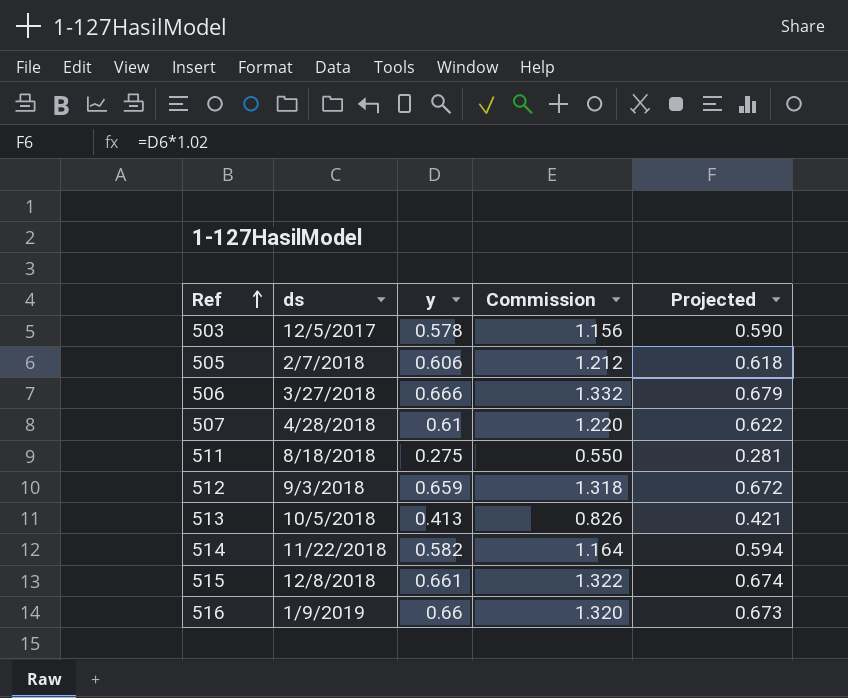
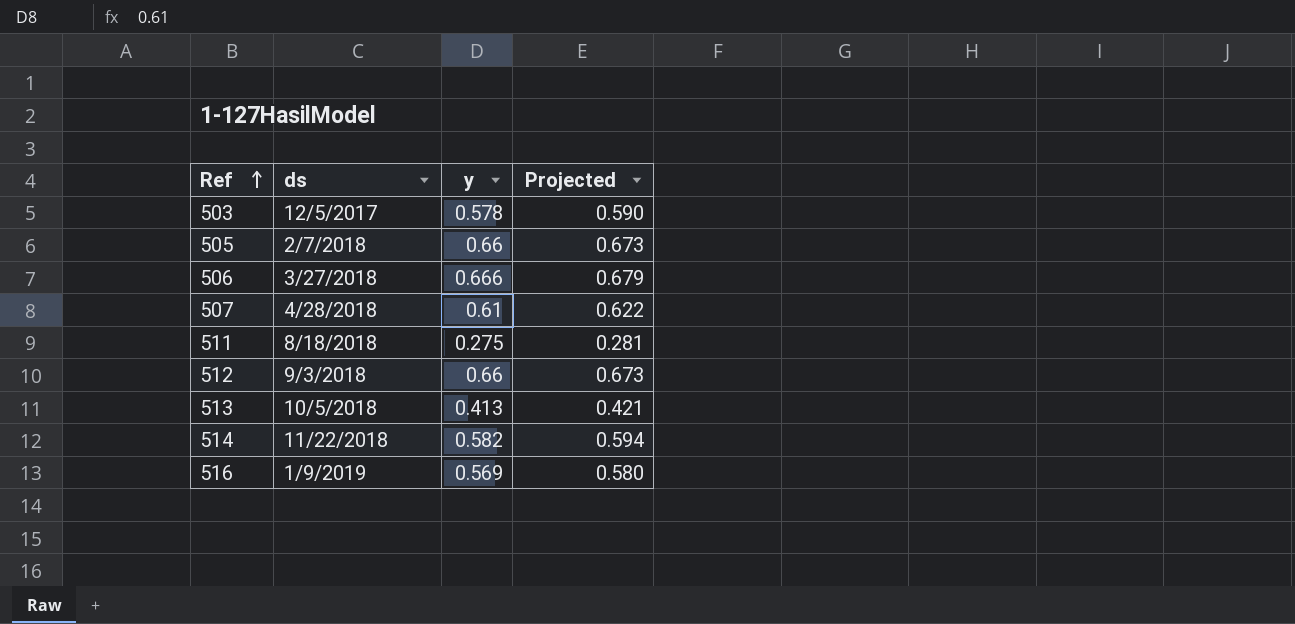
column Commission | formula: [y] * 2 -> none
row 515: 12/8/2018 | 0.661 | 1.322 | 0.674 -> none
505 | y: 0.606 -> 0.66
505 | Projected: 0.618 -> 0.673
512 | y: 0.659 -> 0.66
512 | Projected: 0.672 -> 0.673
516 | y: 0.66 -> 0.569
516 | Projected: 0.673 -> 0.580

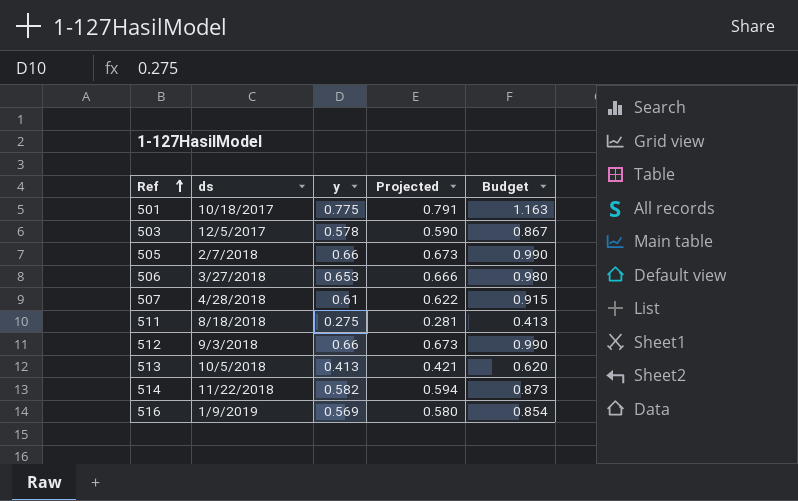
column Budget | formula: none -> [y] * 1.5
row 501: none -> 10/18/2017 | 0.775 | 0.791 | 1.163
506 | y: 0.666 -> 0.653
506 | Projected: 0.679 -> 0.666

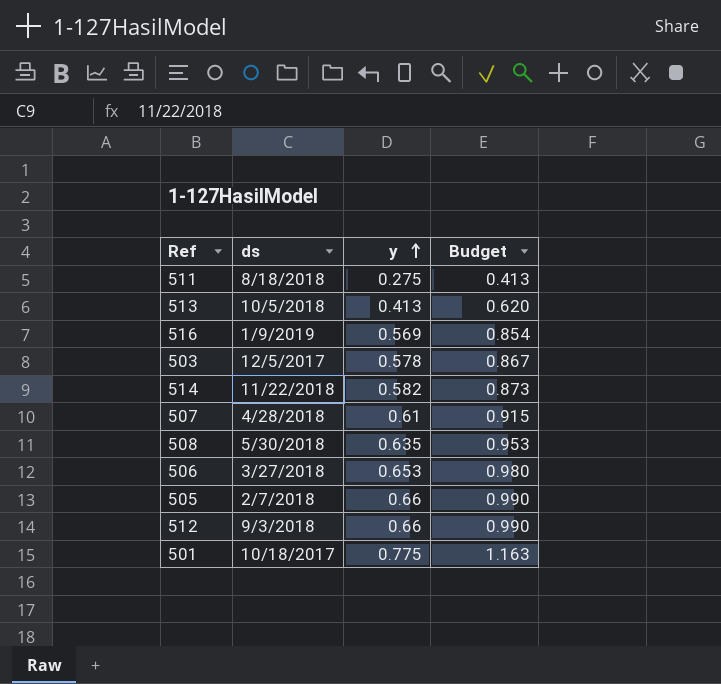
row order: Ref ascending -> y ascending
column Projected | formula: [y] * 1.02 -> none
row 508: none -> 5/30/2018 | 0.635 | 0.953

